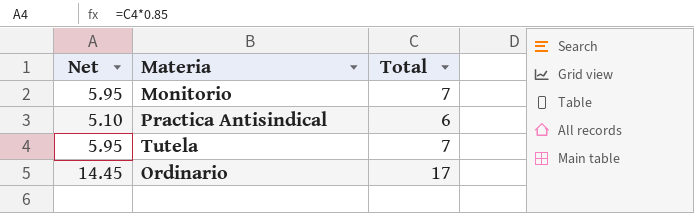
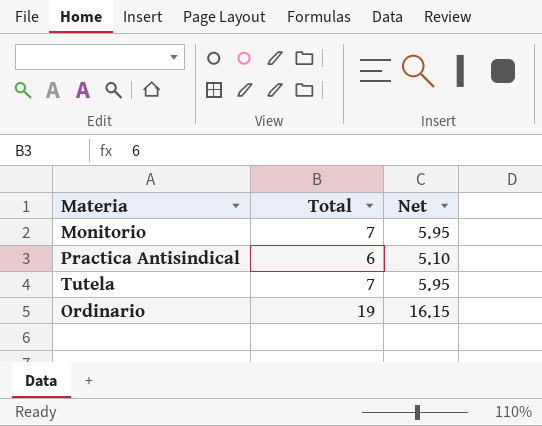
column Net | position: 1 -> 3
Ordinario | Total: 17 -> 19
Ordinario | Net: 14.45 -> 16.15

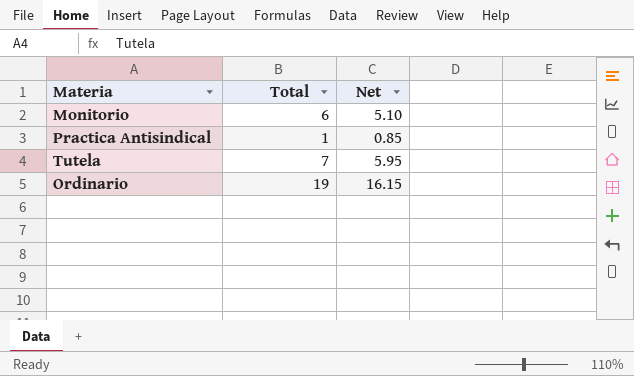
Monitorio | Total: 7 -> 6
Monitorio | Net: 5.95 -> 5.10
Practica Antisindical | Total: 6 -> 1
Practica Antisindical | Net: 5.10 -> 0.85

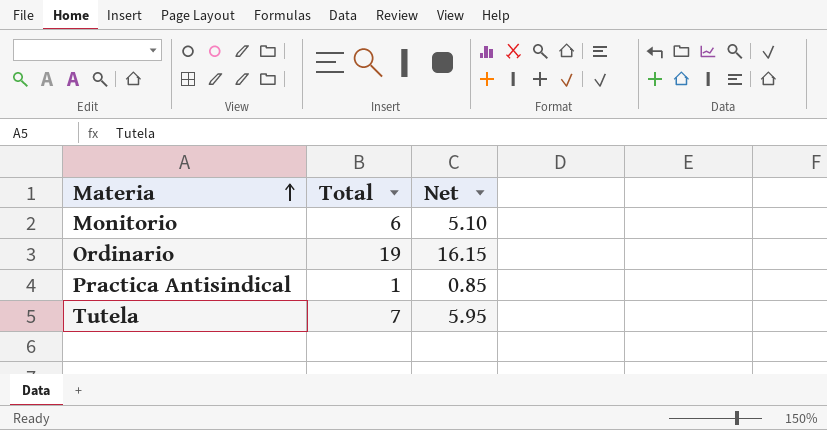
row order: none -> Materia ascending

